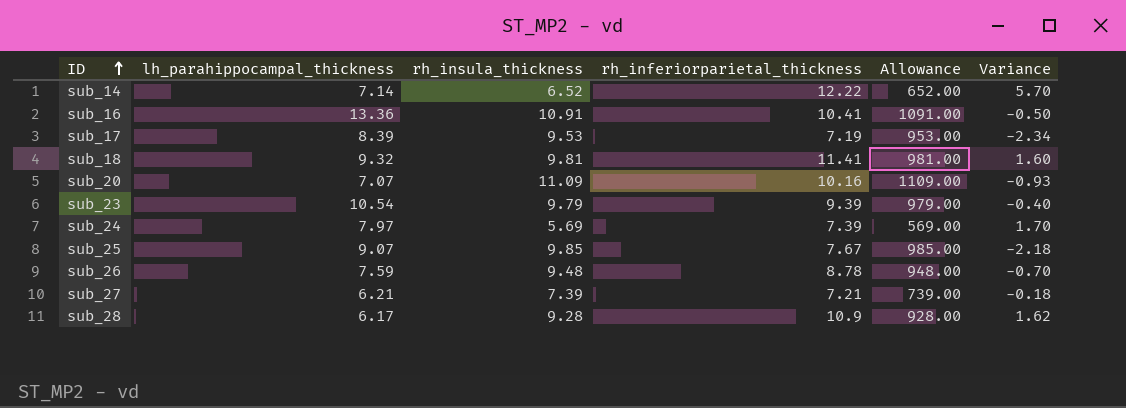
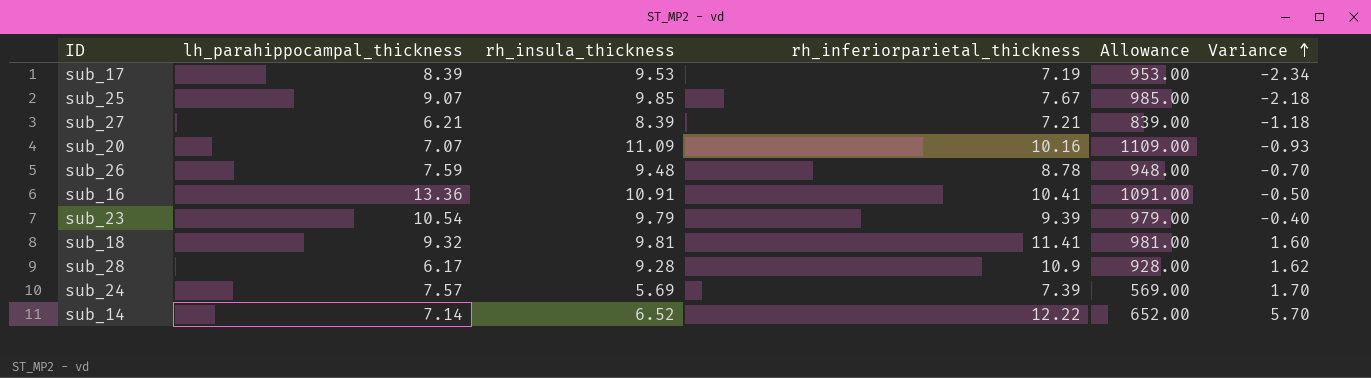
row order: ID ascending -> Variance ascending
sub_27 | rh_insula_thickness: 7.39 -> 8.39
sub_27 | Allowance: 739.00 -> 839.00
sub_27 | Variance: -0.18 -> -1.18
sub_24 | lh_parahippocampal_thickness: 7.97 -> 7.57

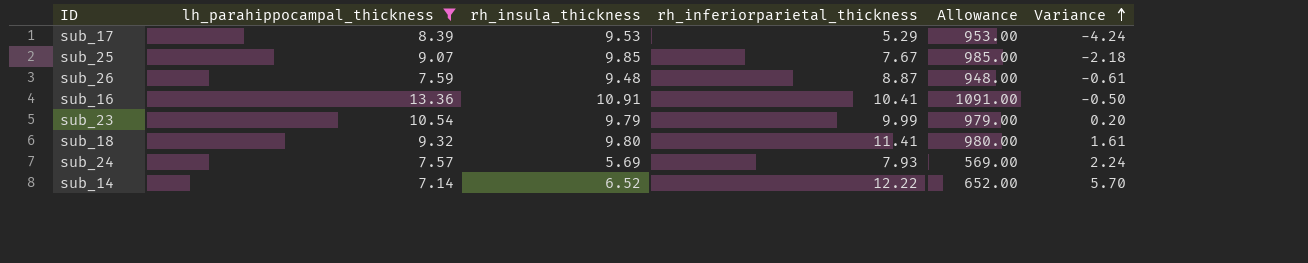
filter: none -> lh_parahippocampal_thickness >= 7.14
sub_17 | rh_inferiorparietal_thickness: 7.19 -> 5.29
sub_17 | Variance: -2.34 -> -4.24
sub_26 | rh_inferiorparietal_thickness: 8.78 -> 8.87
sub_26 | Variance: -0.70 -> -0.61
sub_23 | rh_inferiorparietal_thickness: 9.39 -> 9.99
sub_23 | Variance: -0.40 -> 0.20
sub_18 | rh_insula_thickness: 9.81 -> 9.80
sub_18 | Allowance: 981.00 -> 980.00
sub_18 | Variance: 1.60 -> 1.61
sub_24 | rh_inferiorparietal_thickness: 7.39 -> 7.93
sub_24 | Variance: 1.70 -> 2.24

